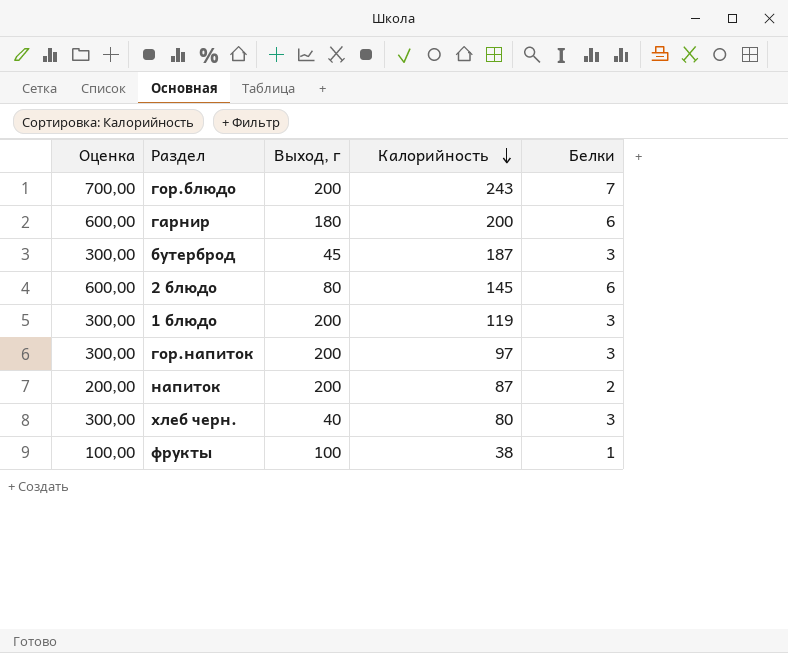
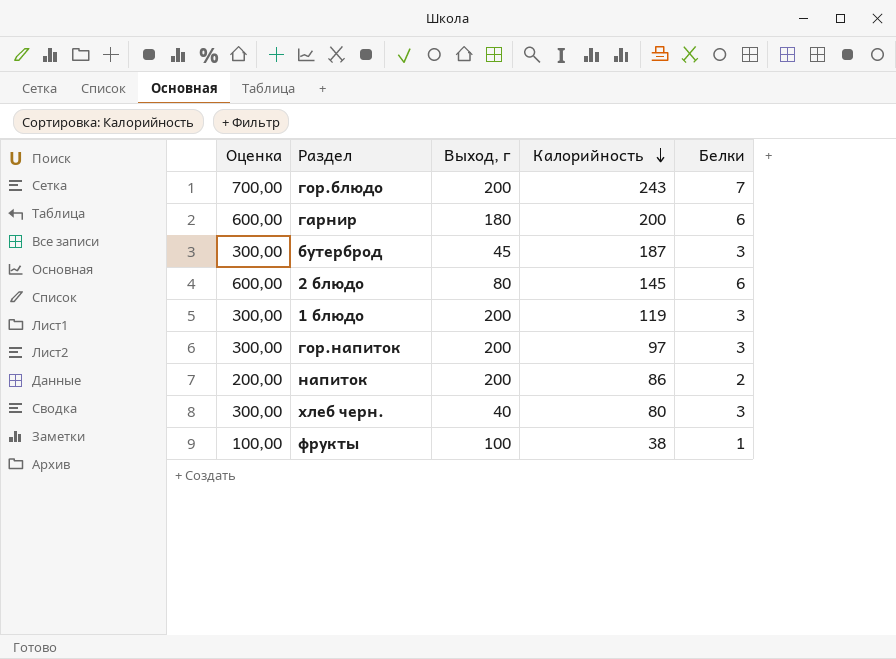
напиток | Калорийность: 87 -> 86

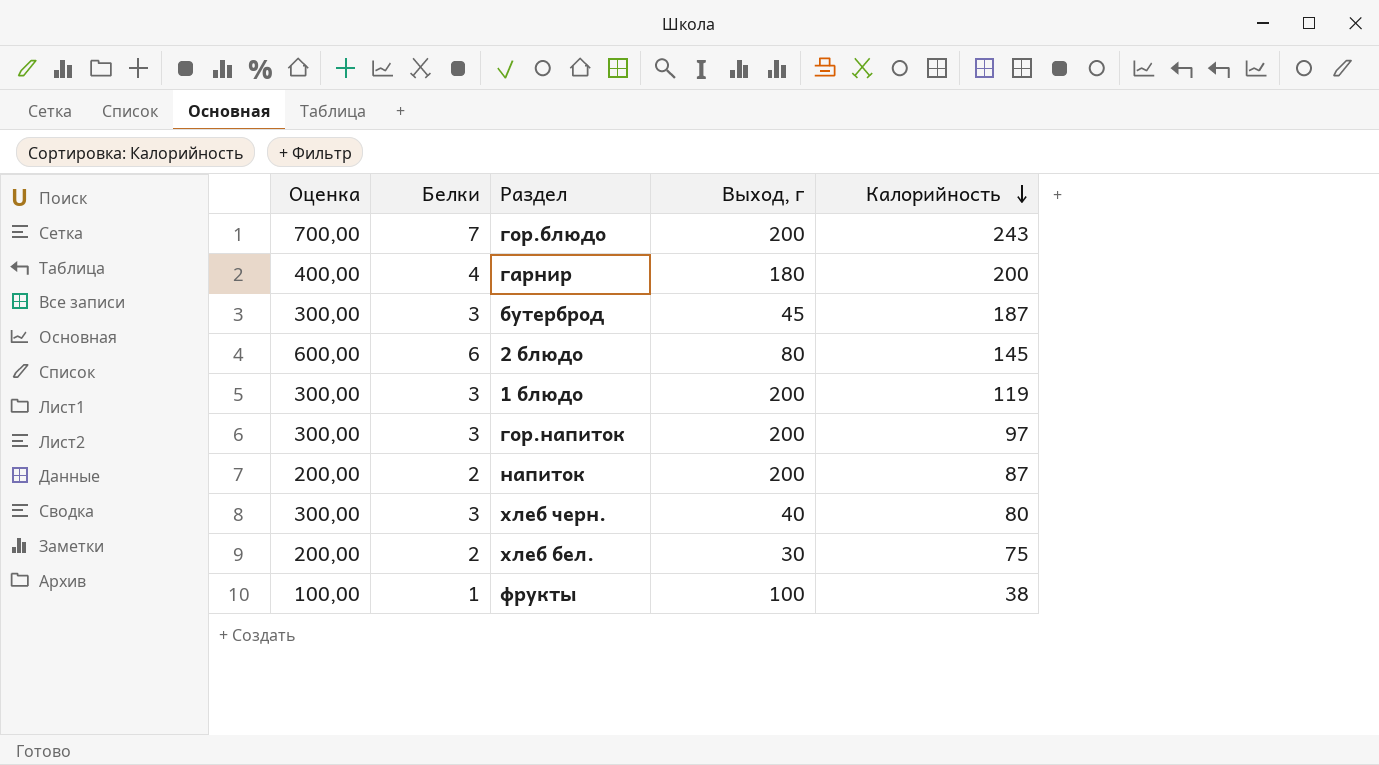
column Белки | position: 5 -> 2
гарнир | Оценка: 600,00 -> 400,00
гарнир | Белки: 6 -> 4
напиток | Калорийность: 86 -> 87
row хлеб бел.: none -> 200,00 | 2 | 30 | 75

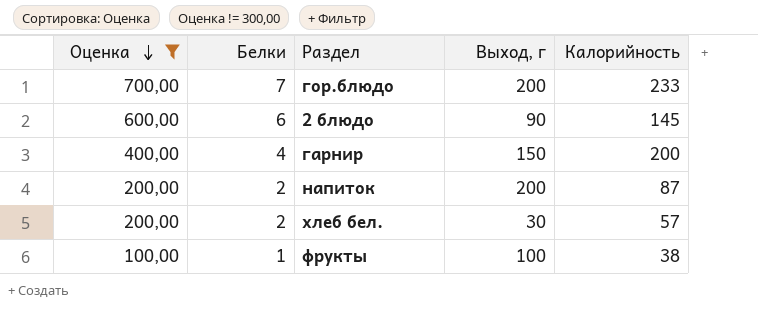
filter: none -> Оценка != 300,00
row order: Калорийность descending -> Оценка descending
гор.блюдо | Калорийность: 243 -> 233
2 блюдо | Выход, г: 80 -> 90
гарнир | Выход, г: 180 -> 150
хлеб бел. | Калорийность: 75 -> 57

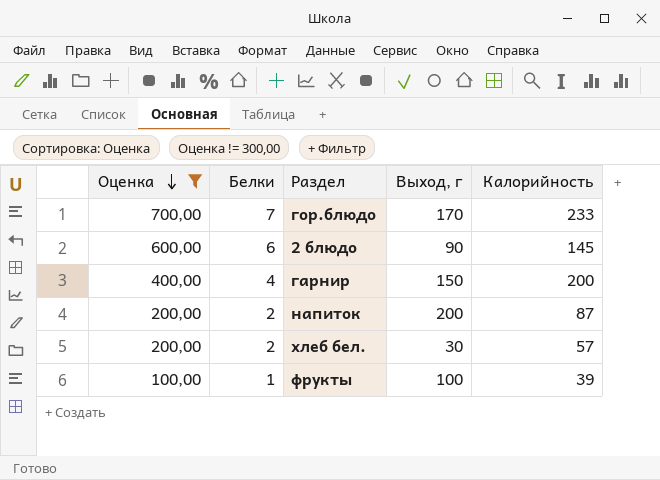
гор.блюдо | Выход, г: 200 -> 170
фрукты | Калорийность: 38 -> 39

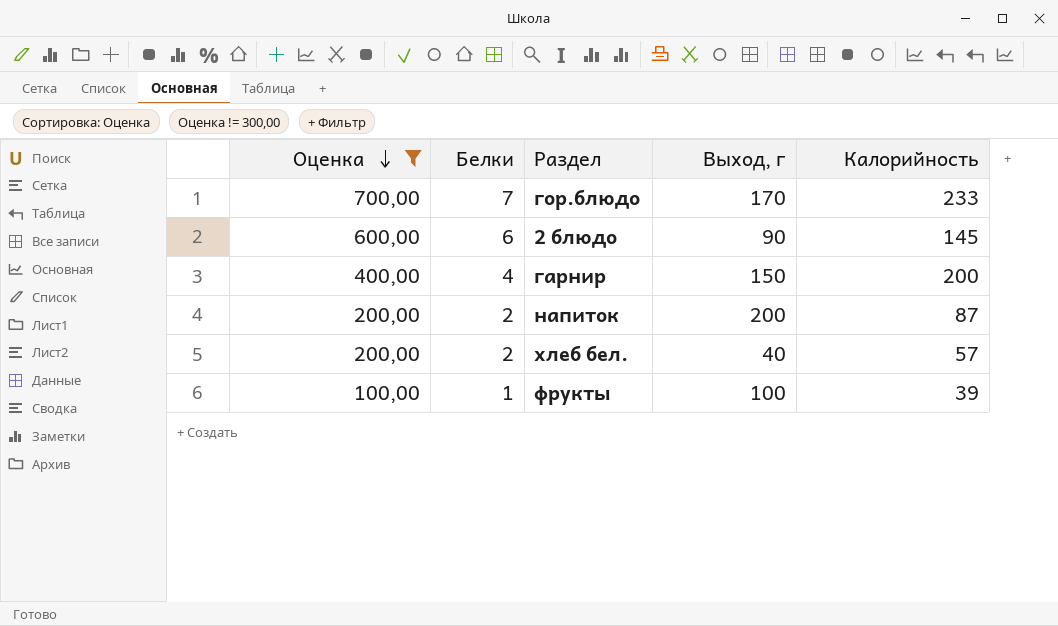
хлеб бел. | Выход, г: 30 -> 40

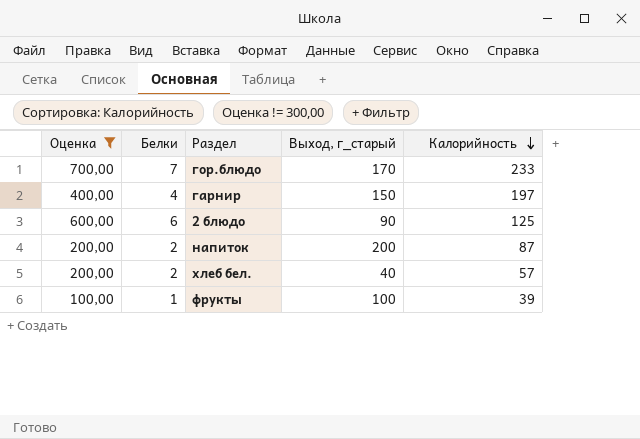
row order: Оценка descending -> Калорийность descending
column name: Выход, г -> Выход, г_старый
гарнир | Калорийность: 200 -> 197
2 блюдо | Калорийность: 145 -> 125

